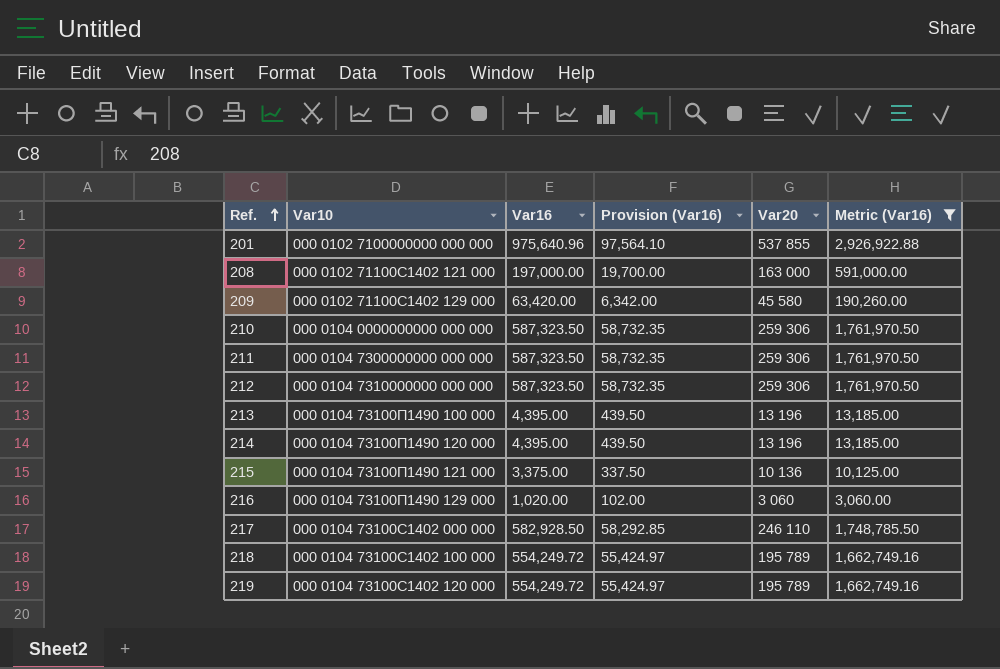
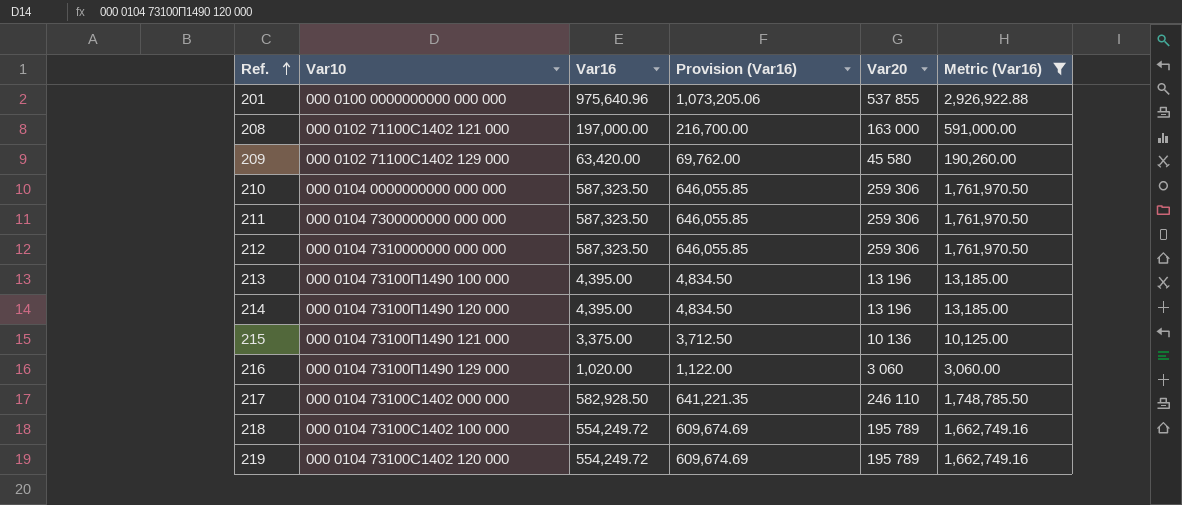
column Provision (Var16) | formula: [Var16] * 0.1 -> [Var16] * 1.1
201 | Var10: 000 0102 7100000000 000 000 -> 000 0100 0000000000 000 000

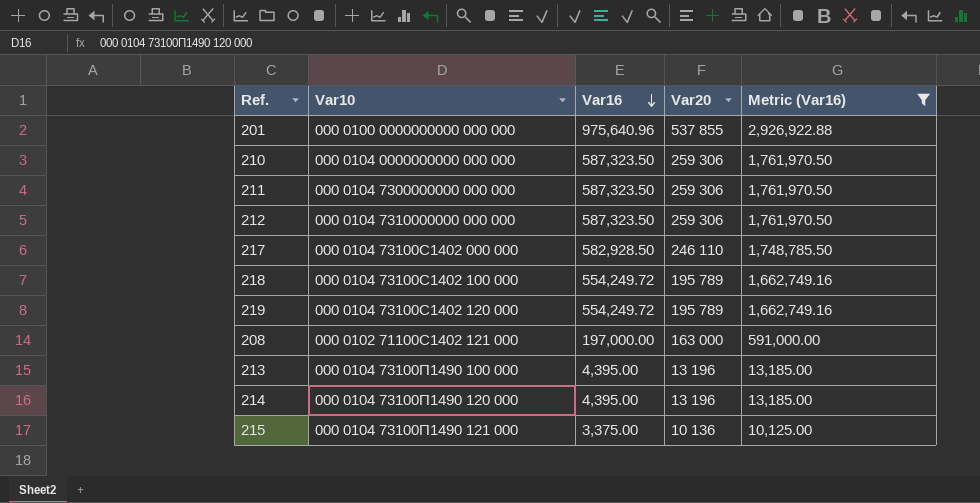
row order: Ref. ascending -> Var16 descending
column Provision (Var16) | formula: [Var16] * 1.1 -> none
row 209: 000 0102 71100С1402 129 000 | 63,420.00 | 69,762.00 | 45 580 | 190,260.00 -> none
row 216: 000 0104 73100П1490 129 000 | 1,020.00 | 1,122.00 | 3 060 | 3,060.00 -> none

